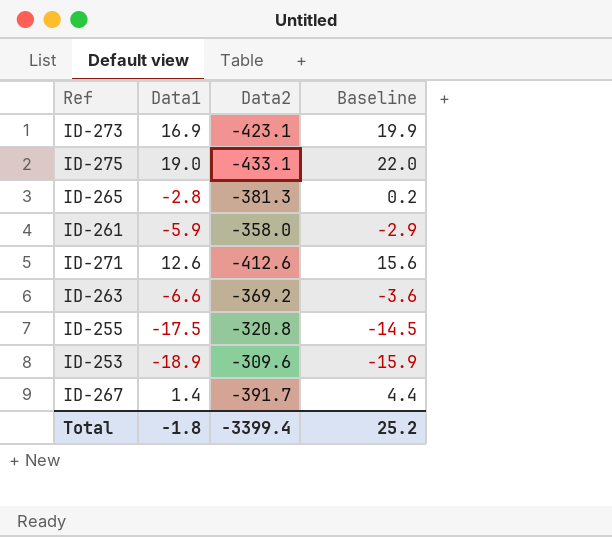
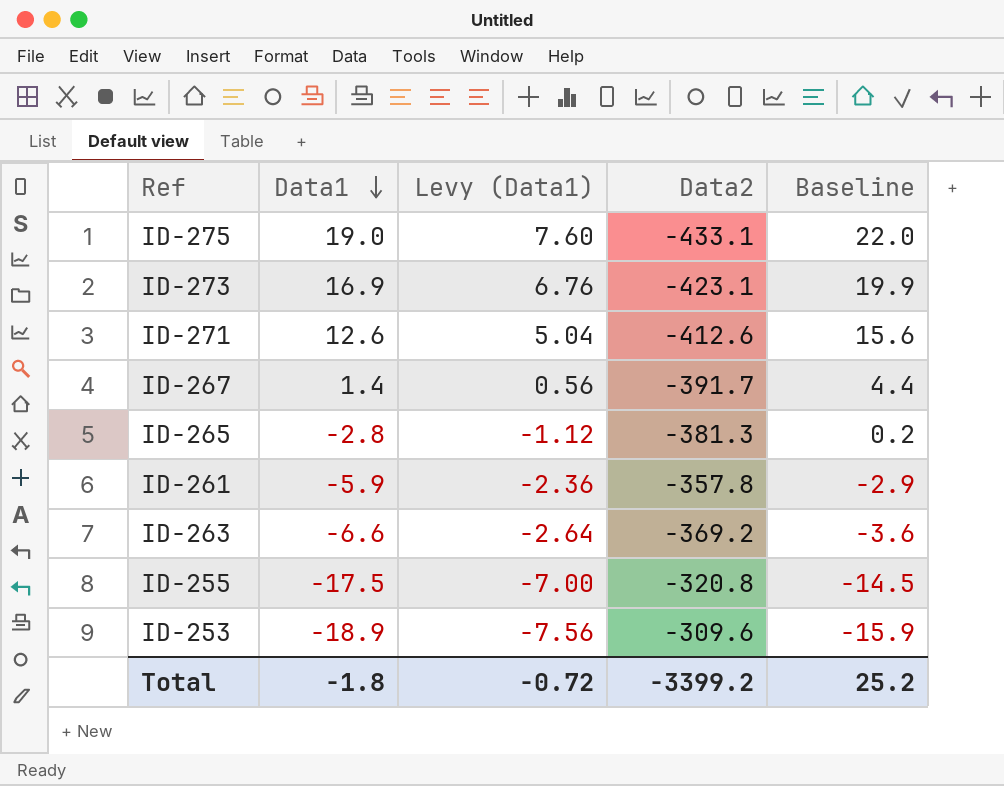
row order: none -> Data1 descending
column Levy (Data1) | formula: none -> [Data1] * 0.4
ID-261 | Data2: -358.0 -> -357.8
Total | Data2: -3399.4 -> -3399.2

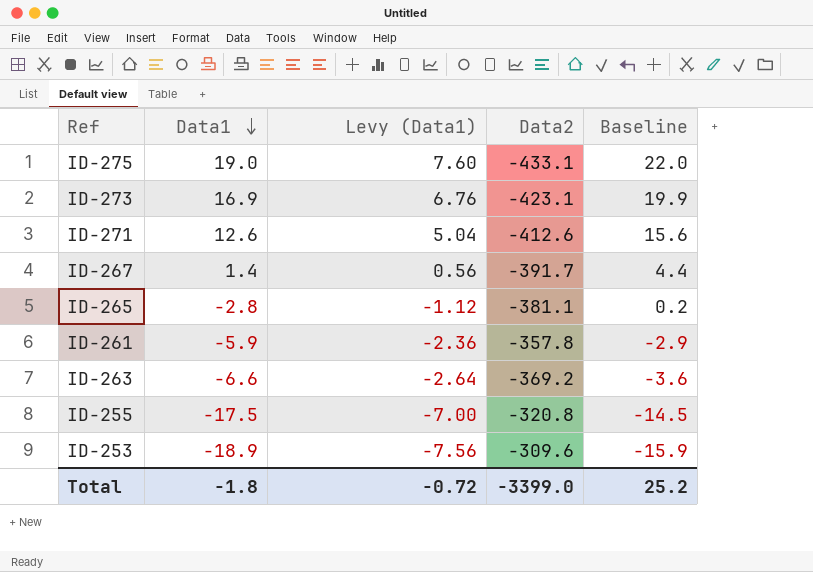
ID-265 | Data2: -381.3 -> -381.1
Total | Data2: -3399.2 -> -3399.0

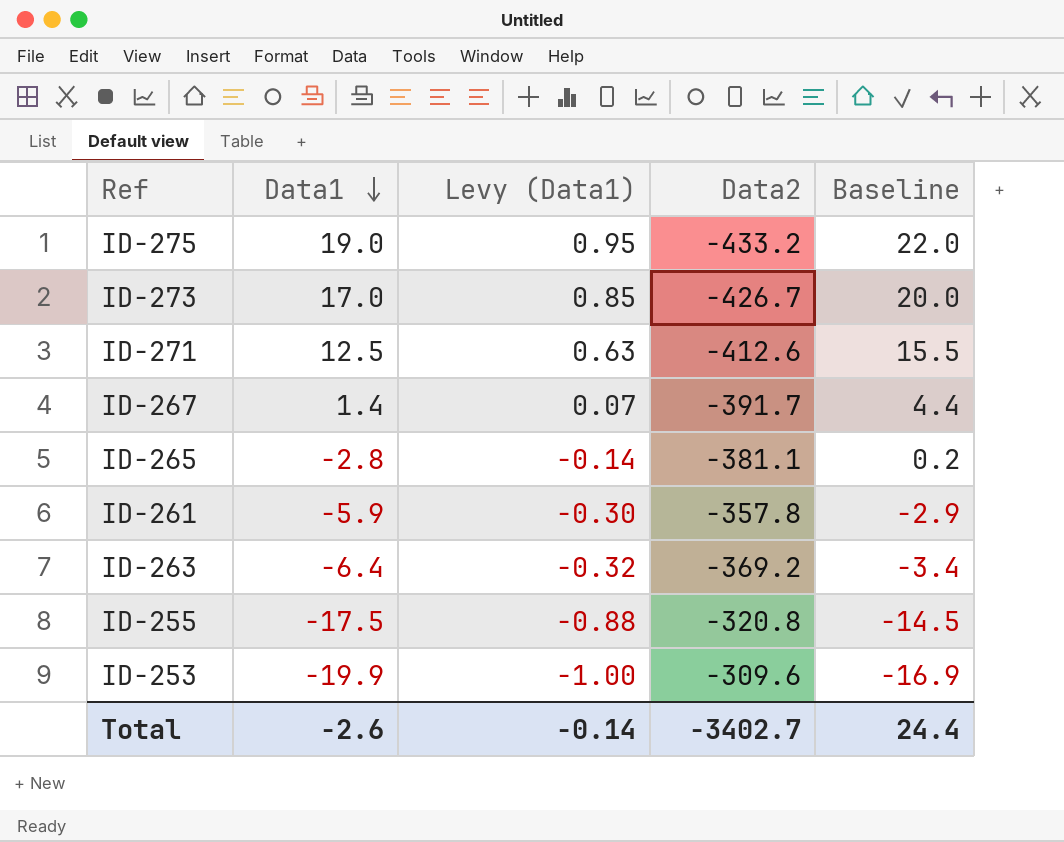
column Levy (Data1) | formula: [Data1] * 0.4 -> [Data1] * 0.05
ID-275 | Data2: -433.1 -> -433.2
ID-273 | Data1: 16.9 -> 17.0
ID-273 | Data2: -423.1 -> -426.7
ID-273 | Baseline: 19.9 -> 20.0
ID-271 | Data1: 12.6 -> 12.5
ID-271 | Baseline: 15.6 -> 15.5
ID-263 | Data1: -6.6 -> -6.4
ID-263 | Baseline: -3.6 -> -3.4
ID-253 | Data1: -18.9 -> -19.9
ID-253 | Baseline: -15.9 -> -16.9
Total | Data1: -1.8 -> -2.6
Total | Levy (Data1): -0.72 -> -0.14
Total | Data2: -3399.0 -> -3402.7
Total | Baseline: 25.2 -> 24.4

